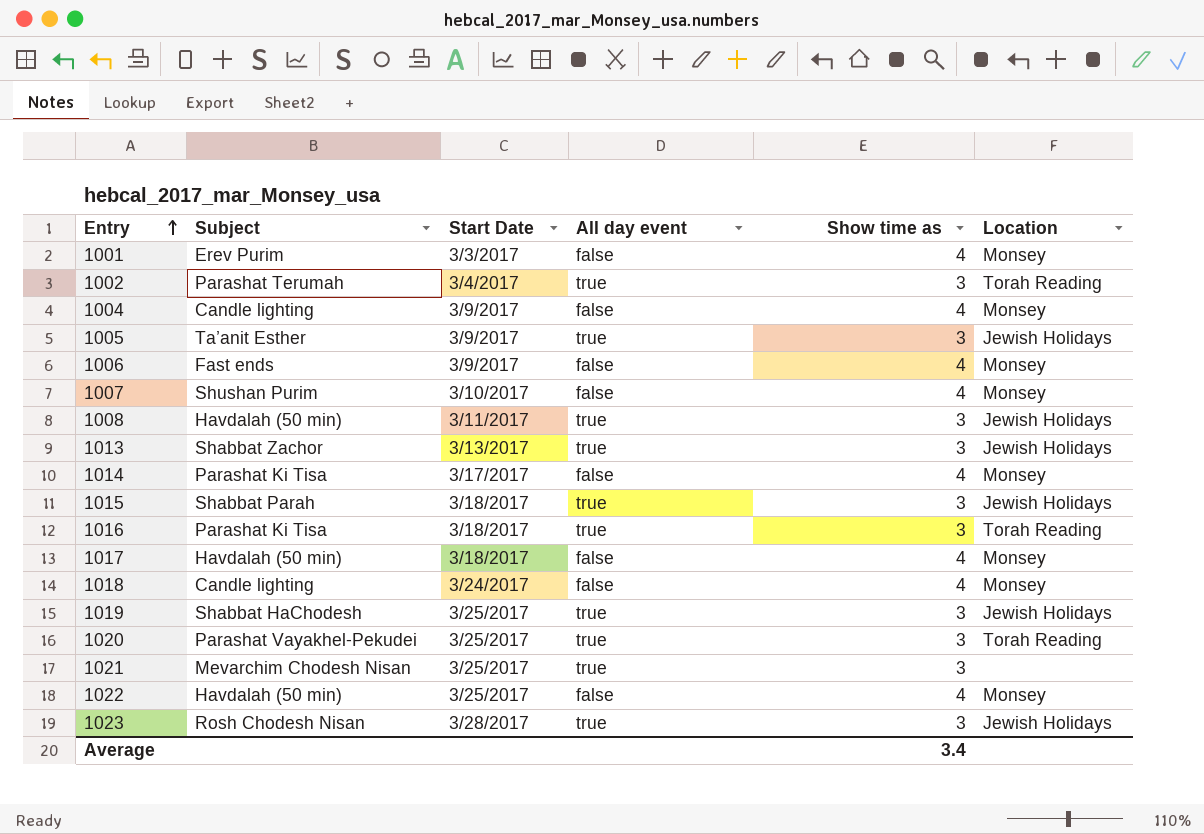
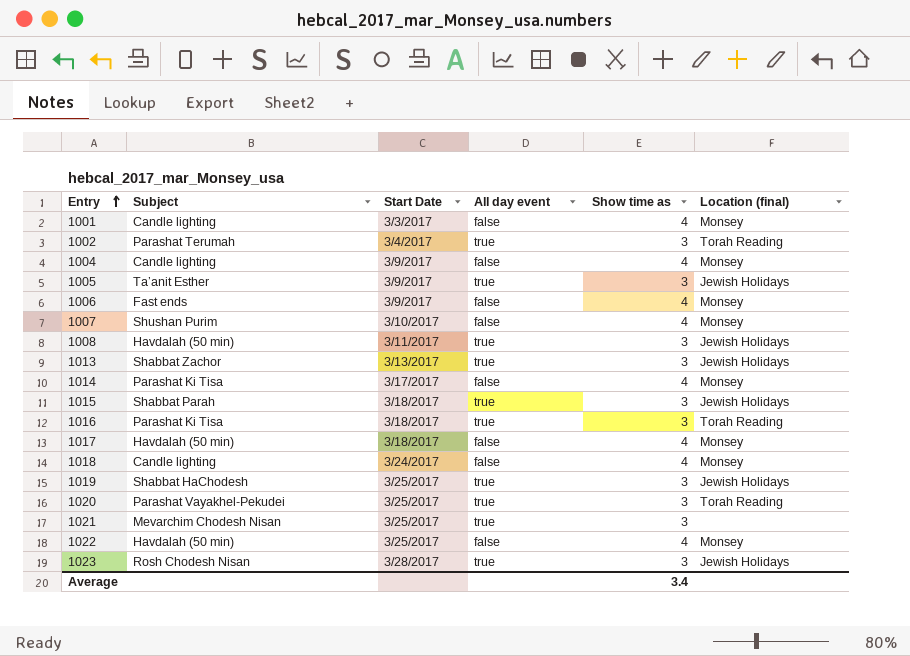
column name: Location -> Location (final)
1001 | Subject: Erev Purim -> Candle lighting

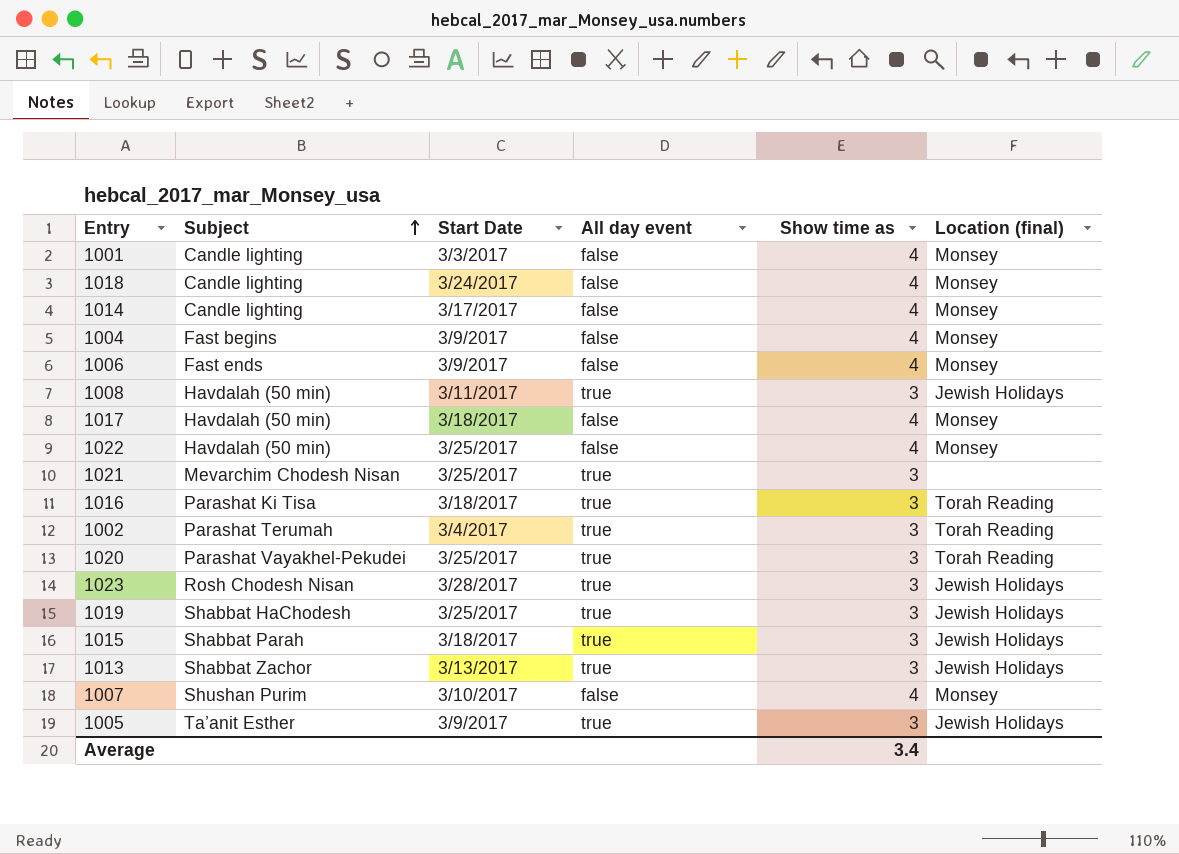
row order: Entry ascending -> Subject ascending
1014 | Subject: Parashat Ki Tisa -> Candle lighting
1004 | Subject: Candle lighting -> Fast begins

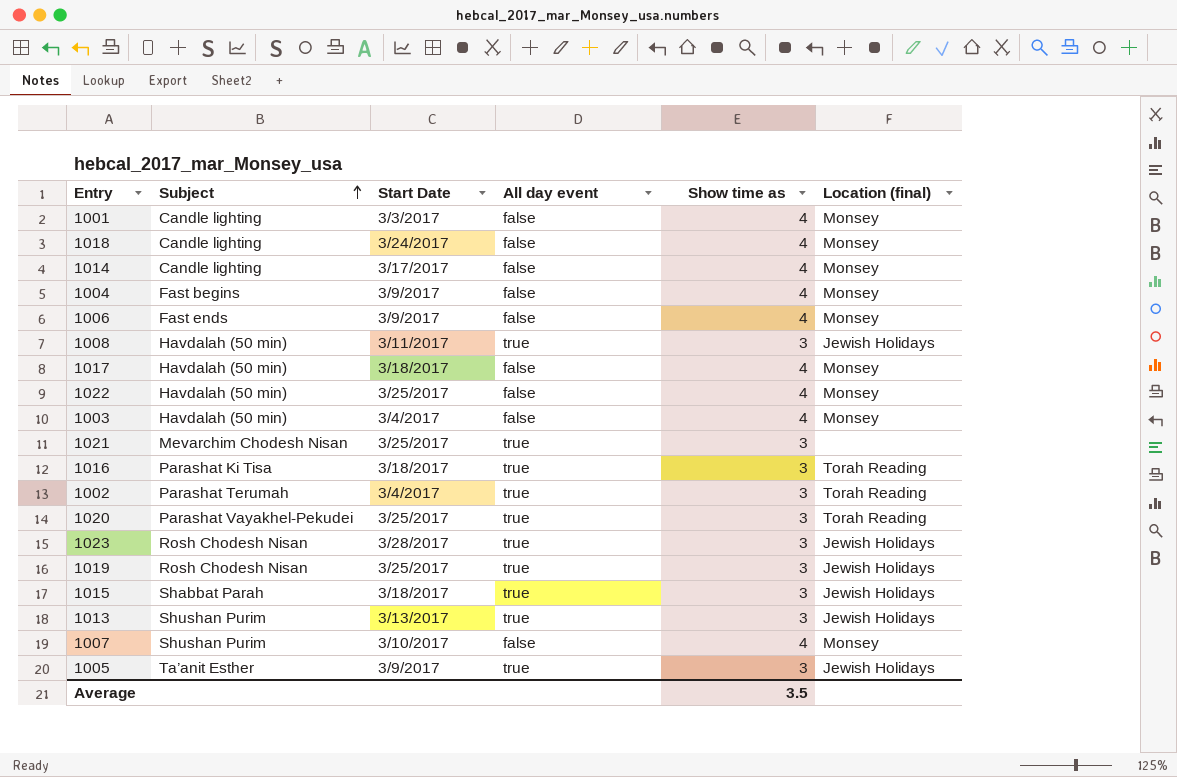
row 1003: none -> Havdalah (50 min) | 3/4/2017 | false | 4 | Monsey
1019 | Subject: Shabbat HaChodesh -> Rosh Chodesh Nisan
1013 | Subject: Shabbat Zachor -> Shushan Purim
Average | Show time as: 3.4 -> 3.5

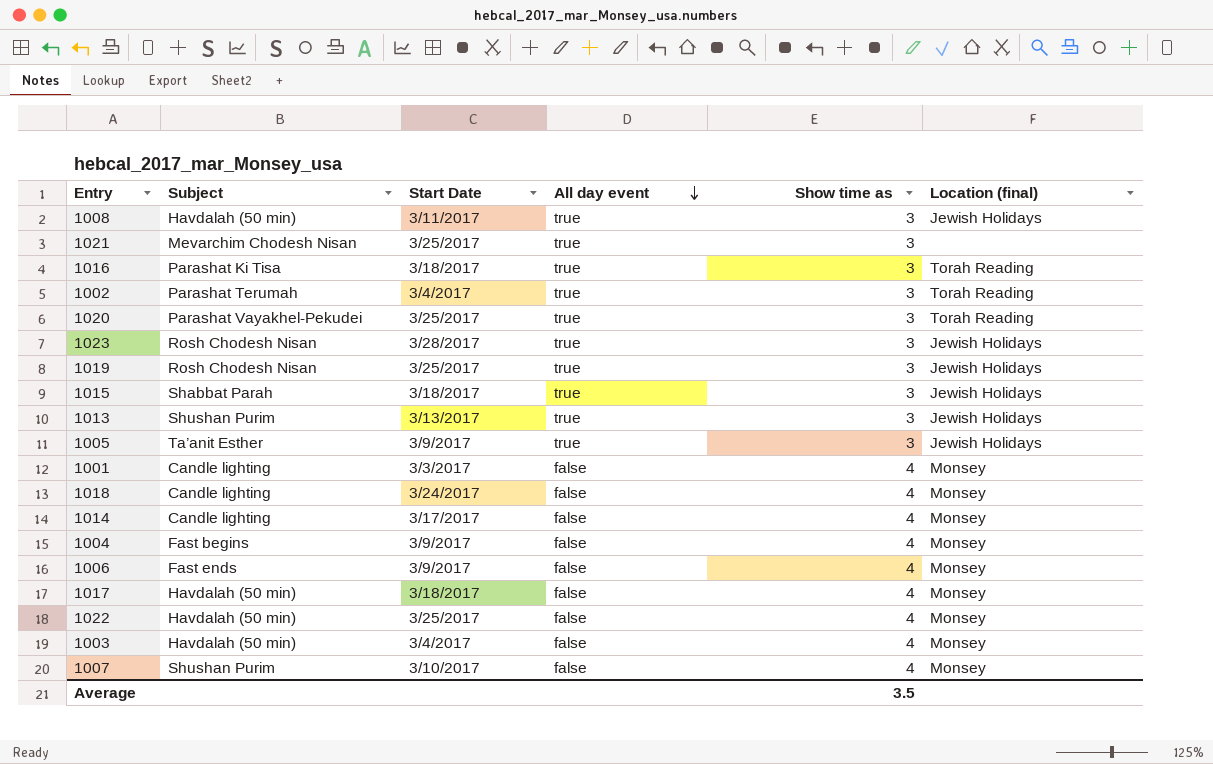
row order: Subject ascending -> All day event descending

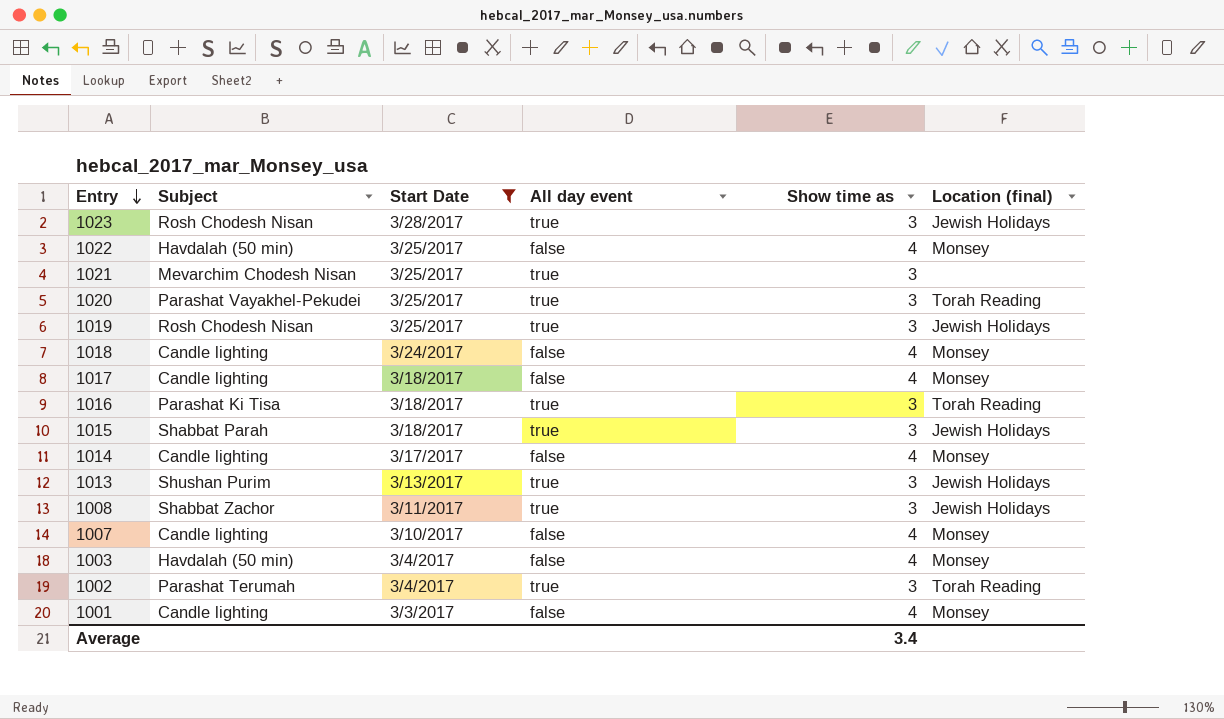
filter: none -> Start Date != 3/9/2017
row order: All day event descending -> Entry descending
1017 | Subject: Havdalah (50 min) -> Candle lighting
1008 | Subject: Havdalah (50 min) -> Shabbat Zachor
1007 | Subject: Shushan Purim -> Candle lighting
Average | Show time as: 3.5 -> 3.4

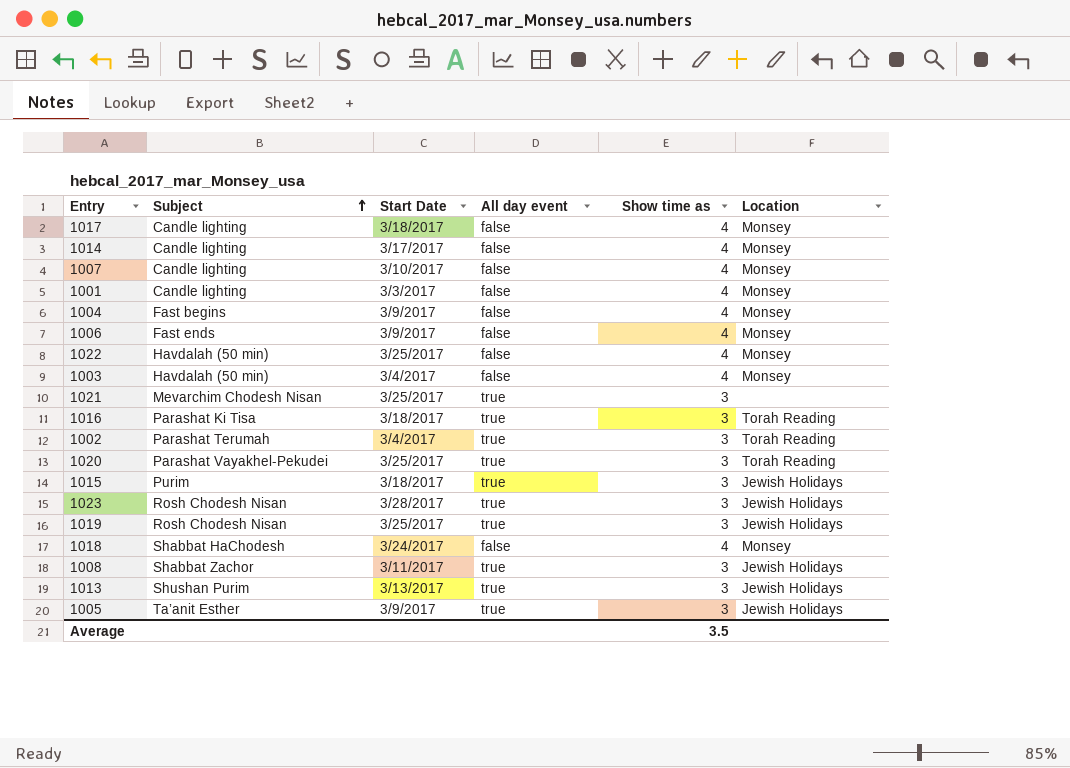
filter: Start Date != 3/9/2017 -> none
row order: Entry descending -> Subject ascending
column name: Location (final) -> Location
1015 | Subject: Shabbat Parah -> Purim
1018 | Subject: Candle lighting -> Shabbat HaChodesh
Average | Show time as: 3.4 -> 3.5

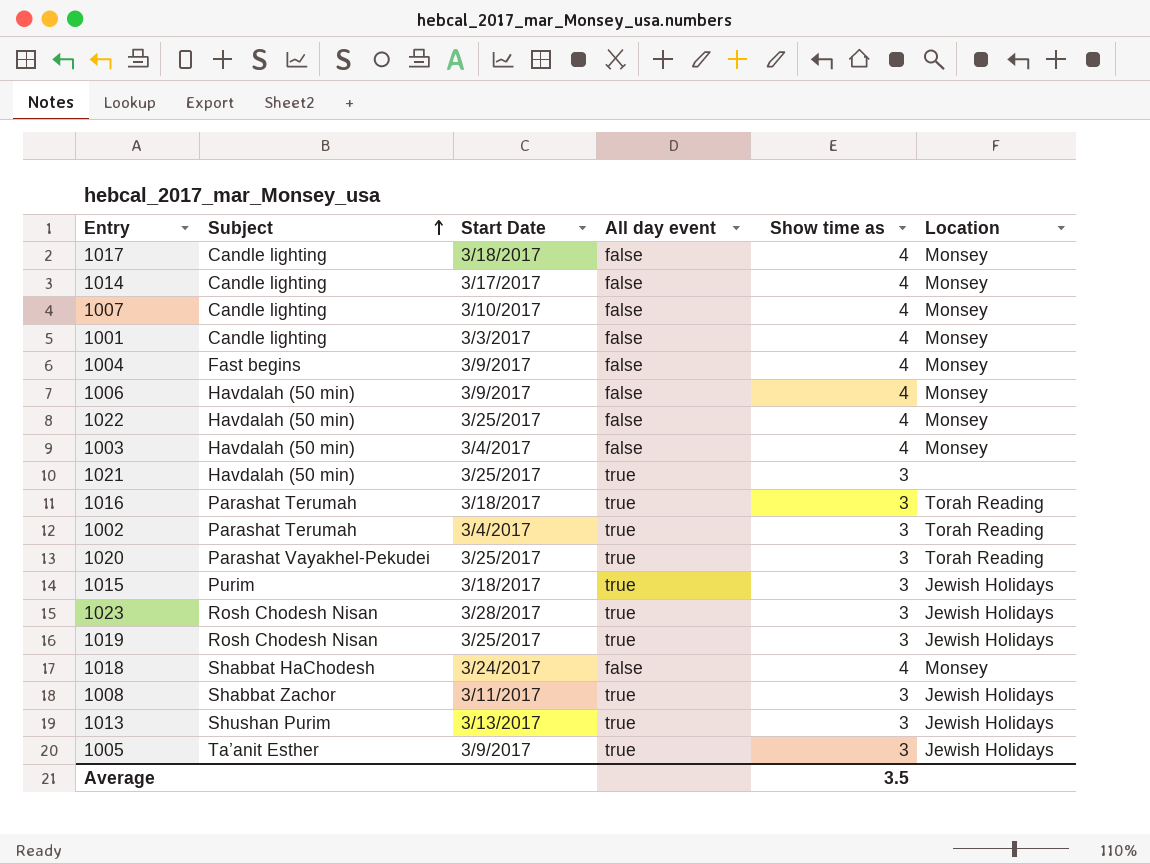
1006 | Subject: Fast ends -> Havdalah (50 min)
1021 | Subject: Mevarchim Chodesh Nisan -> Havdalah (50 min)
1016 | Subject: Parashat Ki Tisa -> Parashat Terumah

